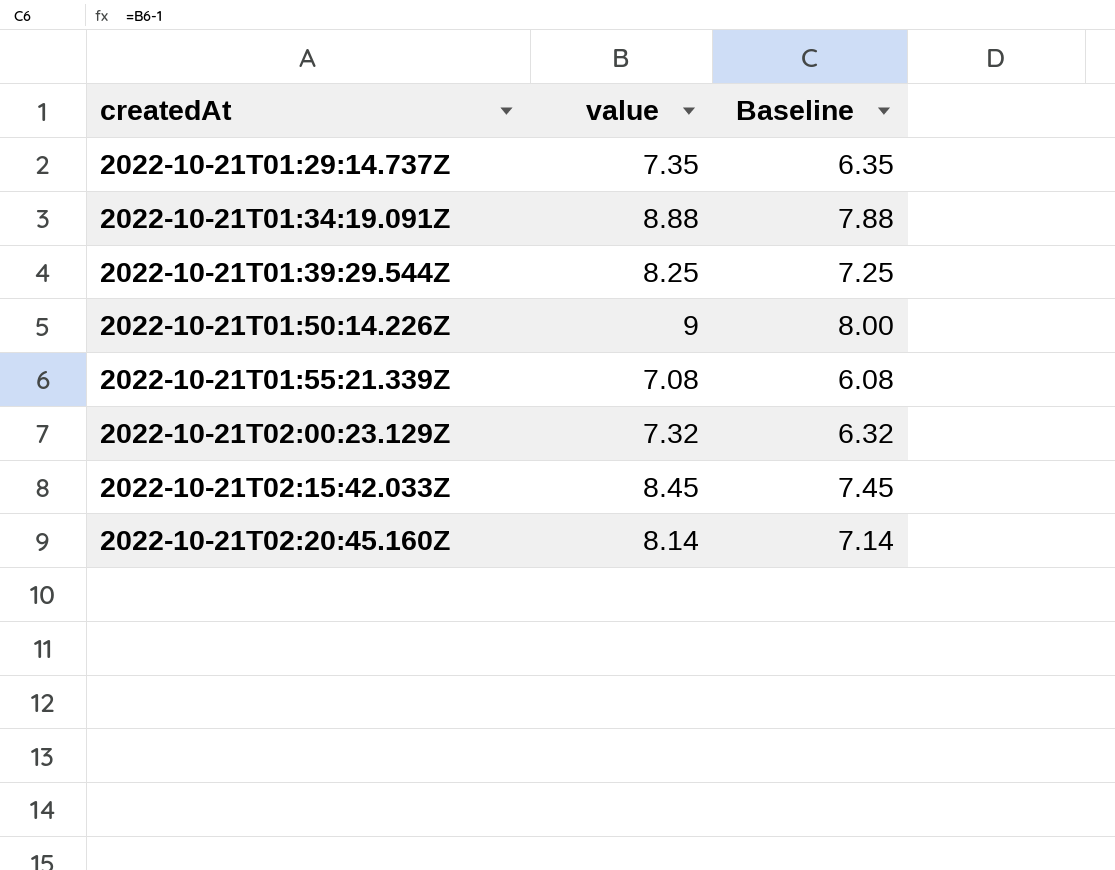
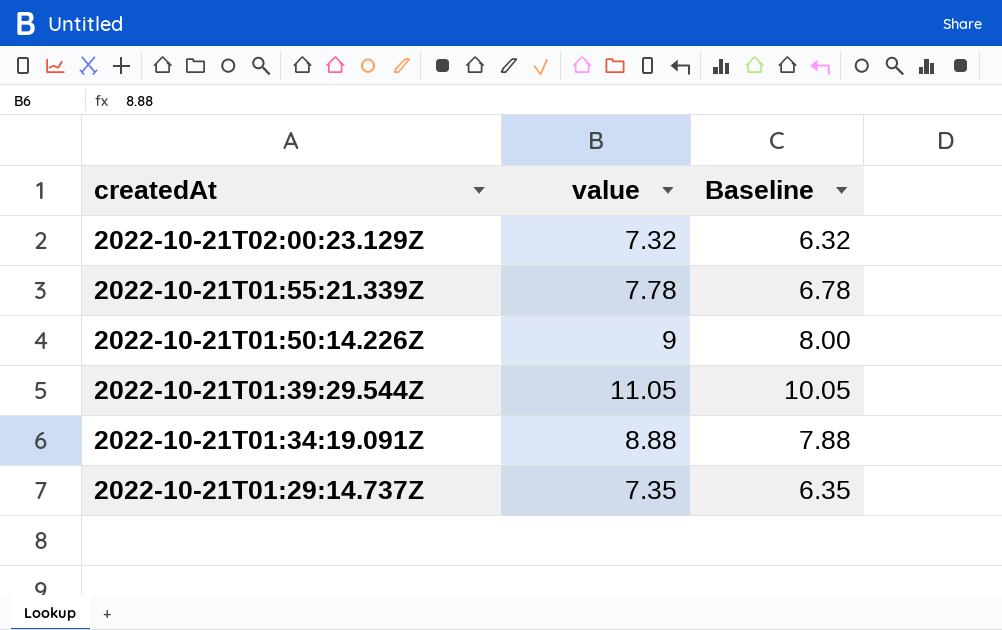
row order: createdAt ascending -> createdAt descending
row 2022-10-21T02:15:42.033Z: 8.45 | 7.45 -> none
row 2022-10-21T02:20:45.160Z: 8.14 | 7.14 -> none
2022-10-21T01:55:21.339Z | value: 7.08 -> 7.78
2022-10-21T01:55:21.339Z | Baseline: 6.08 -> 6.78
2022-10-21T01:39:29.544Z | value: 8.25 -> 11.05
2022-10-21T01:39:29.544Z | Baseline: 7.25 -> 10.05

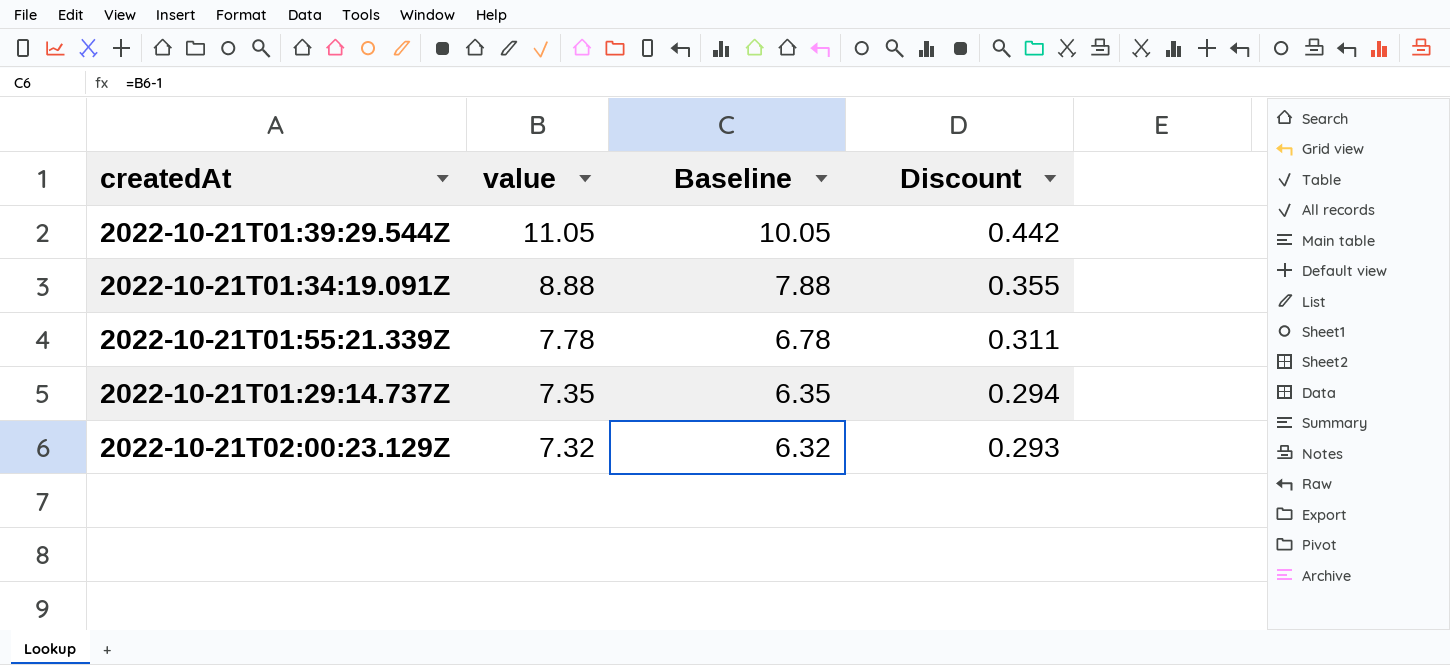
row order: createdAt descending -> value descending
column Discount | formula: none -> [value] * 0.04
row 2022-10-21T01:50:14.226Z: 9 | 8.00 -> none

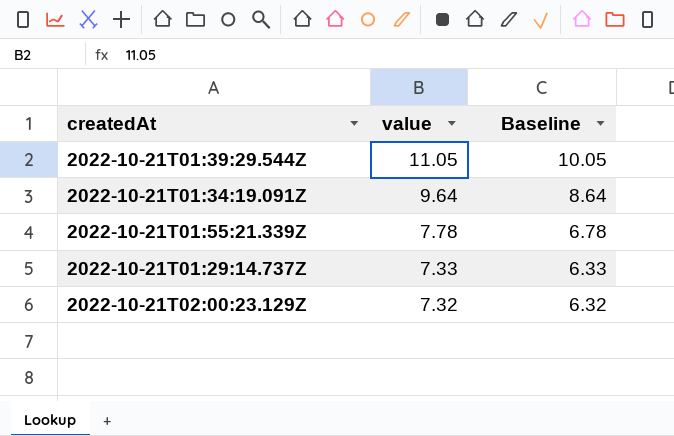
column Discount | formula: [value] * 0.04 -> none
2022-10-21T01:34:19.091Z | value: 8.88 -> 9.64
2022-10-21T01:34:19.091Z | Baseline: 7.88 -> 8.64
2022-10-21T01:29:14.737Z | value: 7.35 -> 7.33
2022-10-21T01:29:14.737Z | Baseline: 6.35 -> 6.33

